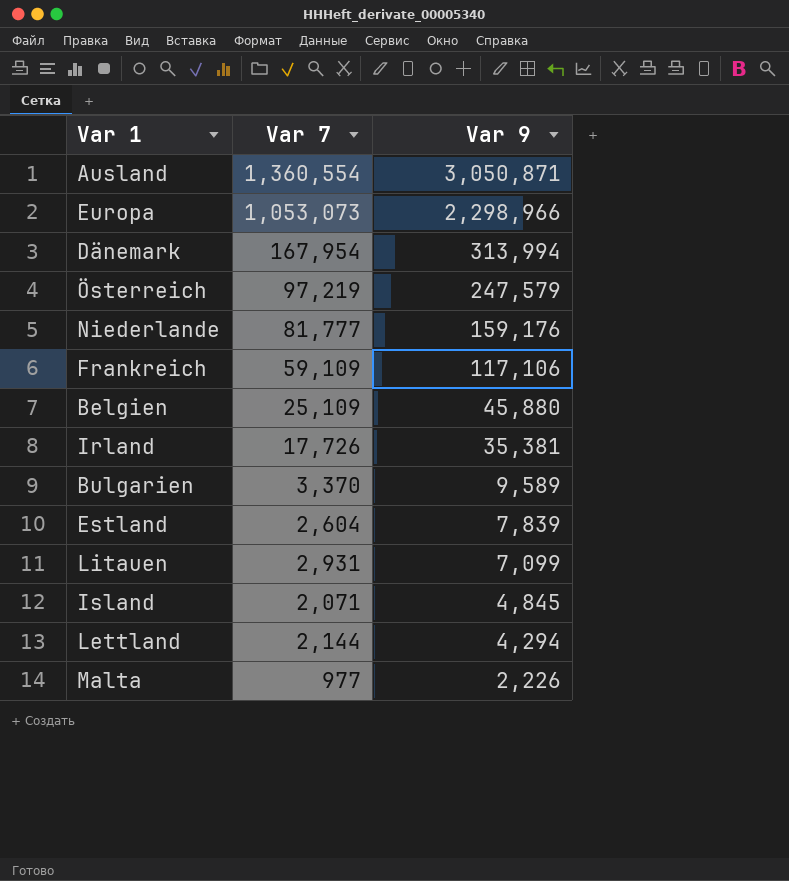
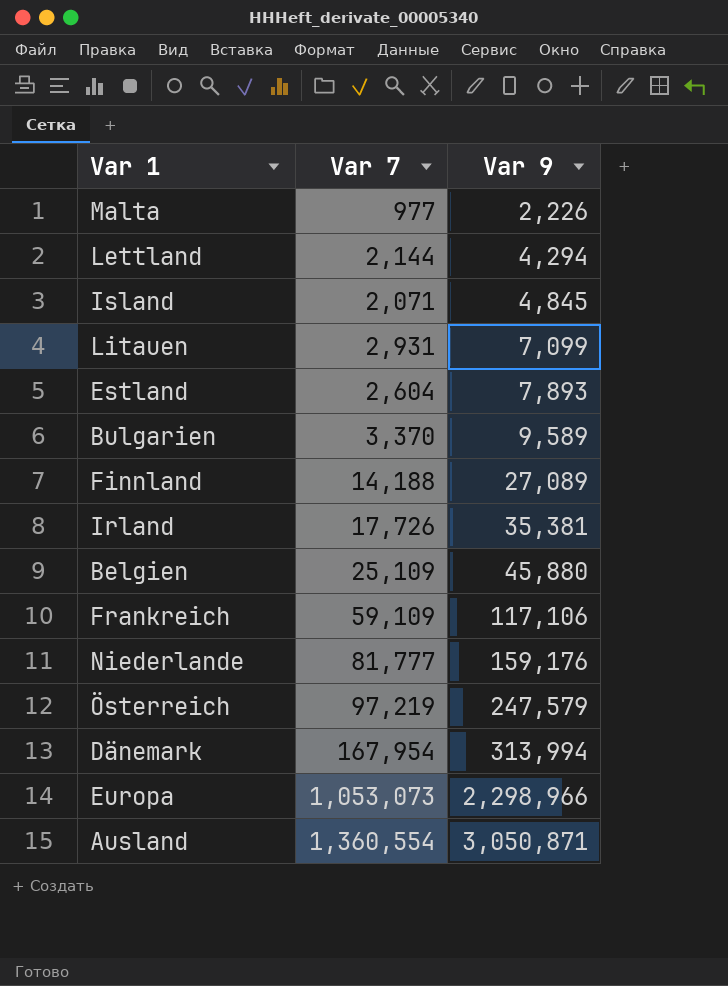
row order: Var 9 descending -> Var 9 ascending
Estland | Var 9: 7,839 -> 7,893
row Finnland: none -> 14,188 | 27,089

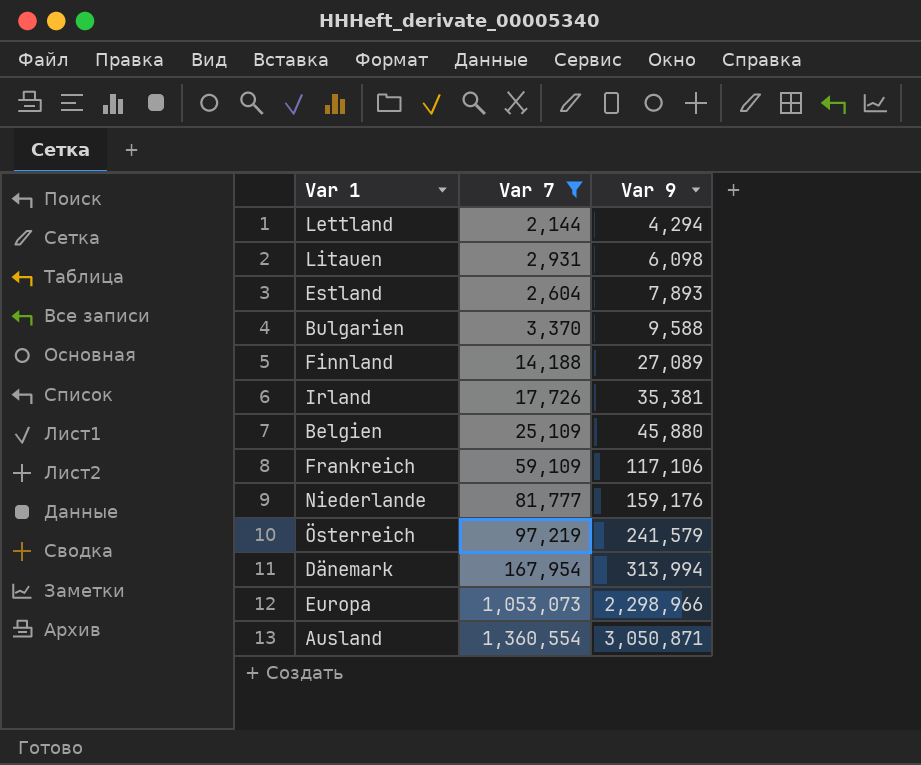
filter: none -> Var 7 >= 2,144
Litauen | Var 9: 7,099 -> 6,098
Bulgarien | Var 9: 9,589 -> 9,588
Österreich | Var 9: 247,579 -> 241,579

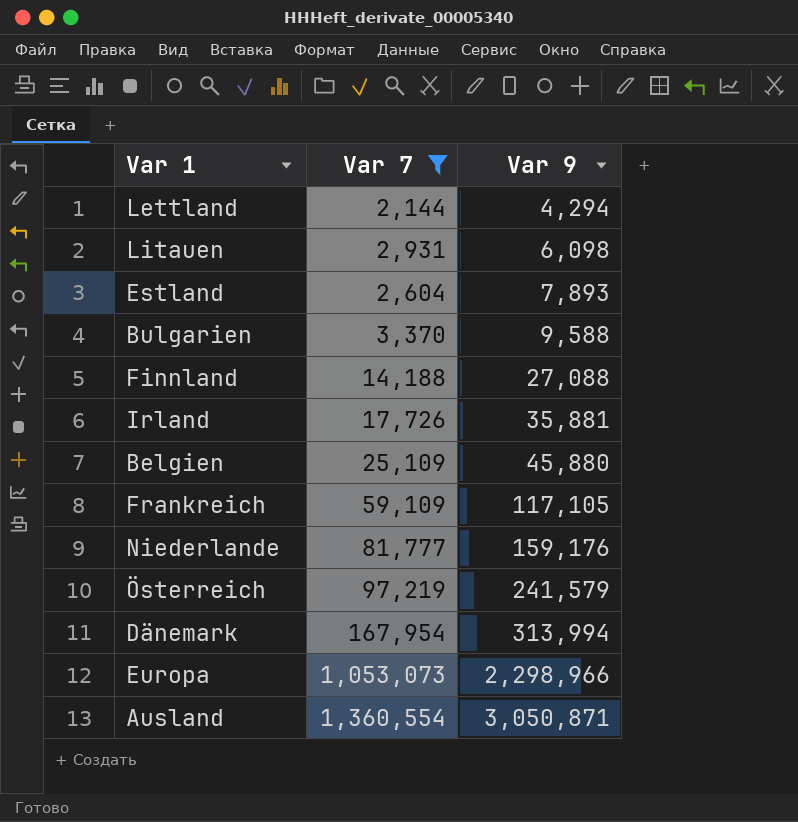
Finnland | Var 9: 27,089 -> 27,088
Irland | Var 9: 35,381 -> 35,881
Frankreich | Var 9: 117,106 -> 117,105

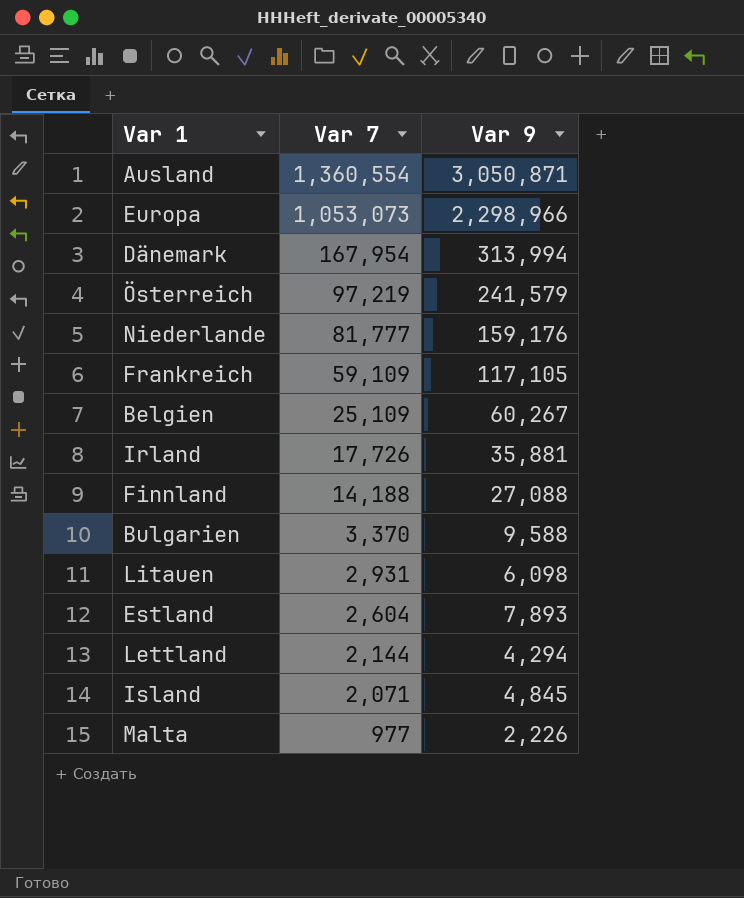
filter: Var 7 >= 2,144 -> none
row order: Var 9 ascending -> Var 7 descending
Belgien | Var 9: 45,880 -> 60,267

